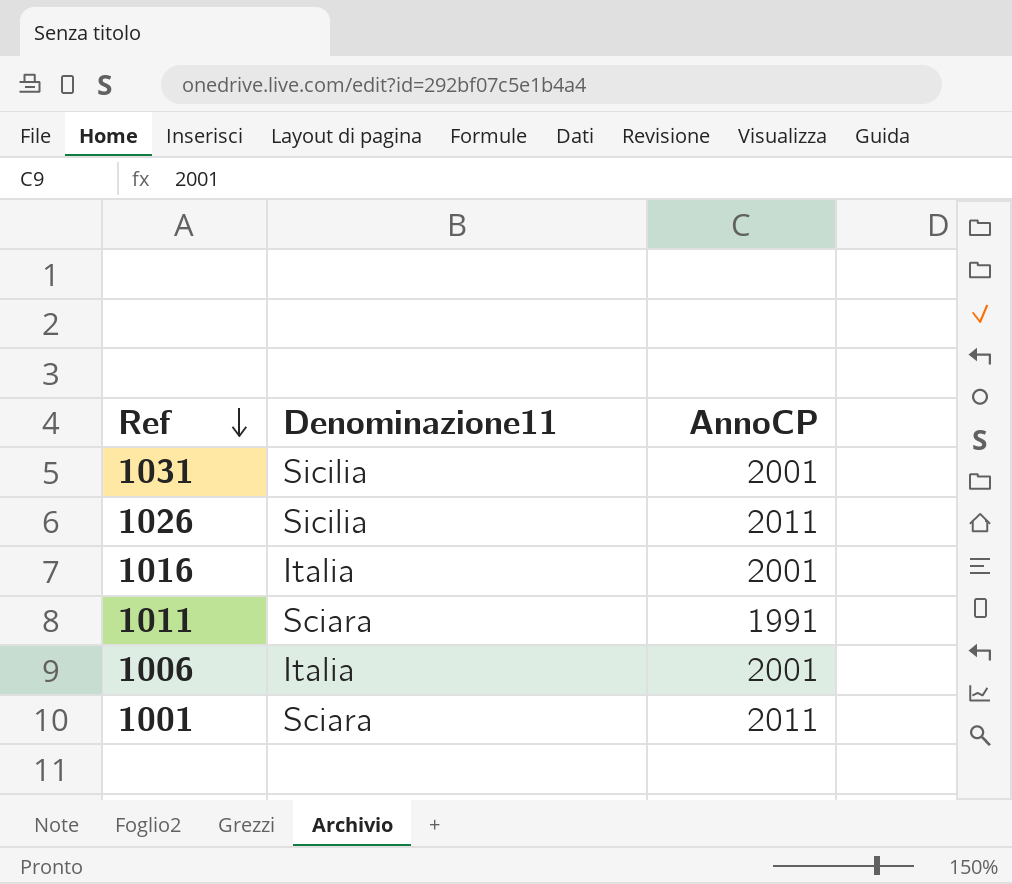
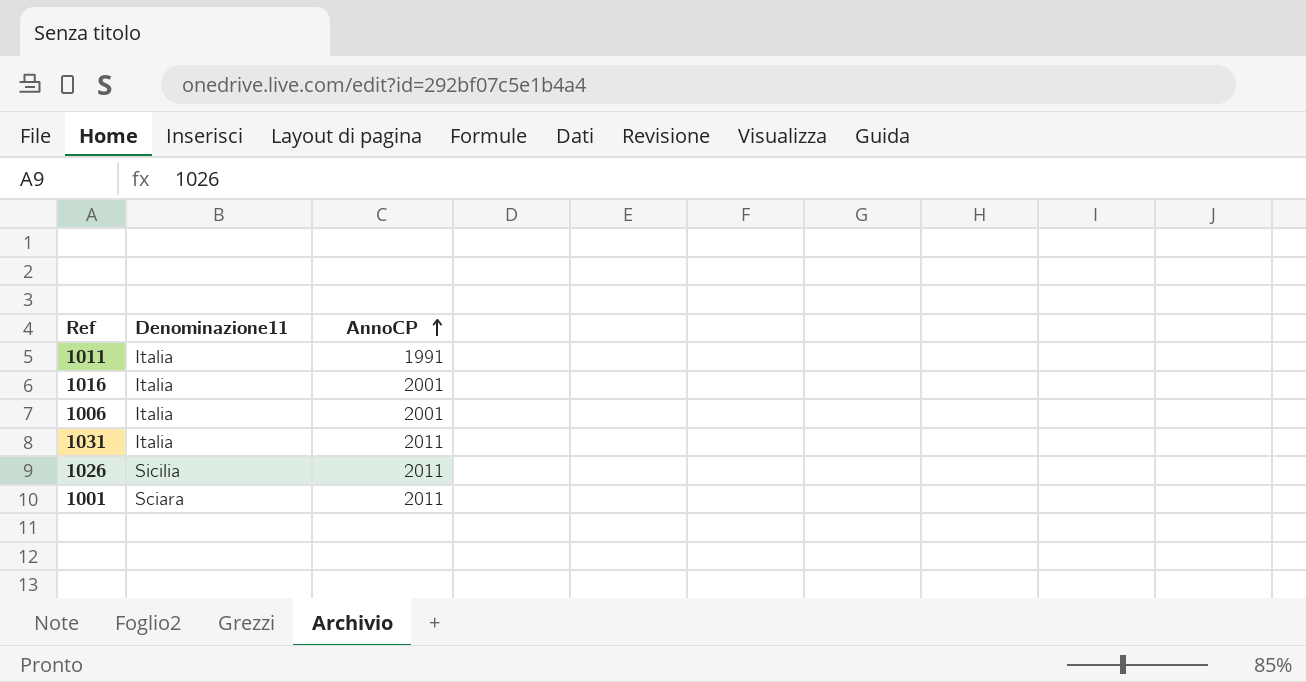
row order: Ref descending -> AnnoCP ascending
1011 | Denominazione11: Sciara -> Italia
1031 | Denominazione11: Sicilia -> Italia
1031 | AnnoCP: 2001 -> 2011

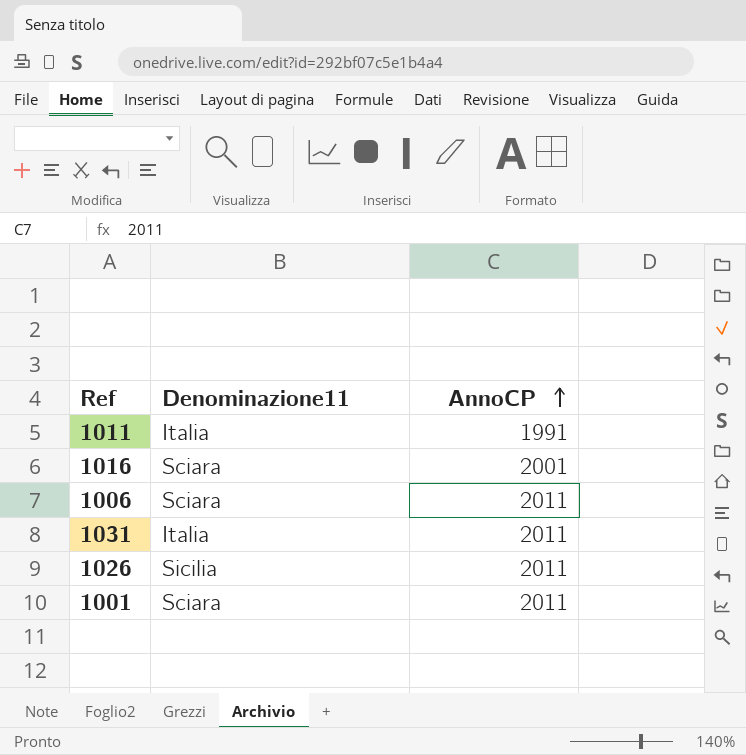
1016 | Denominazione11: Italia -> Sciara
1006 | Denominazione11: Italia -> Sciara
1006 | AnnoCP: 2001 -> 2011

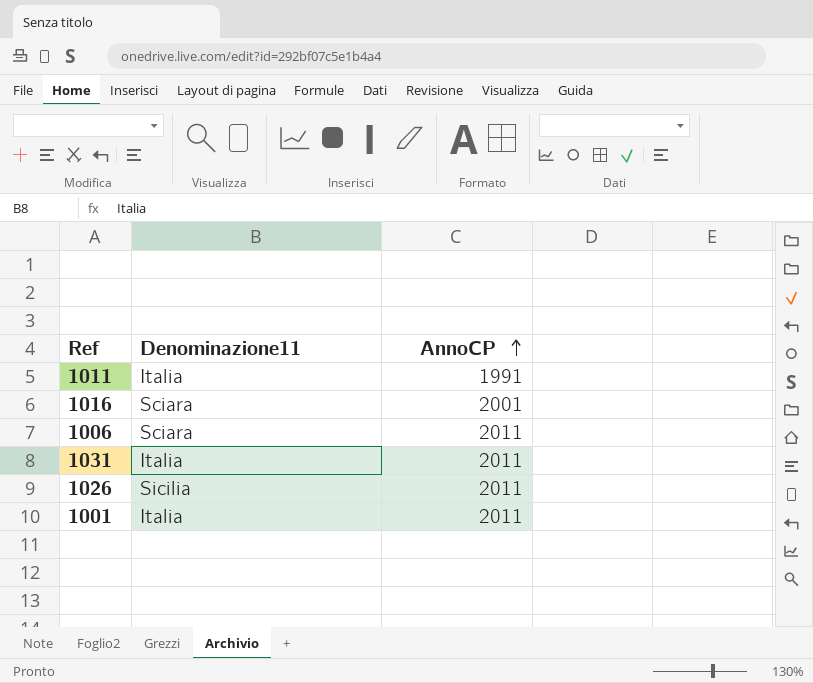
1001 | Denominazione11: Sciara -> Italia

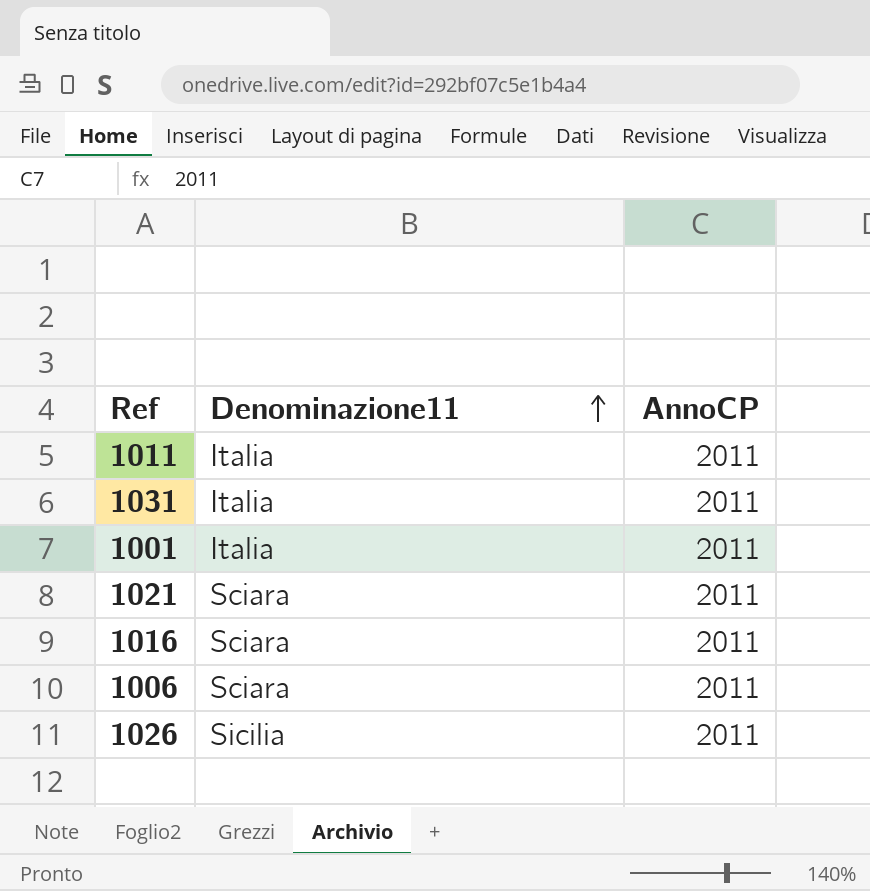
row order: AnnoCP ascending -> Denominazione11 ascending
1011 | AnnoCP: 1991 -> 2011
row 1021: none -> Sciara | 2011
1016 | AnnoCP: 2001 -> 2011

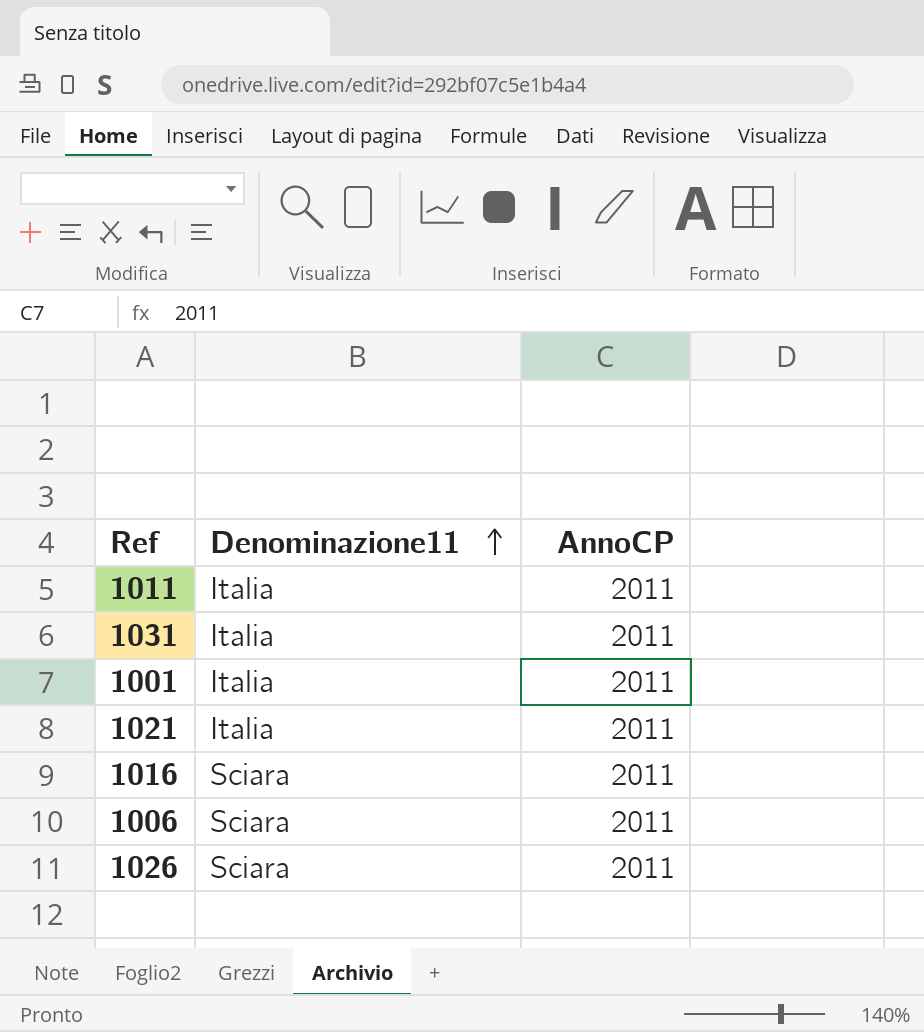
1021 | Denominazione11: Sciara -> Italia
1026 | Denominazione11: Sicilia -> Sciara

